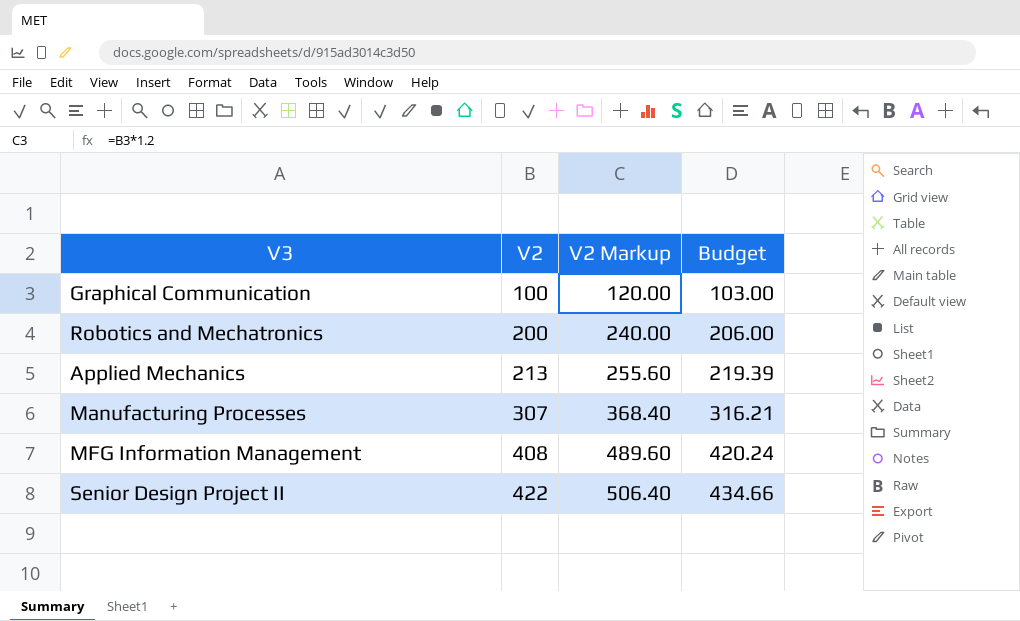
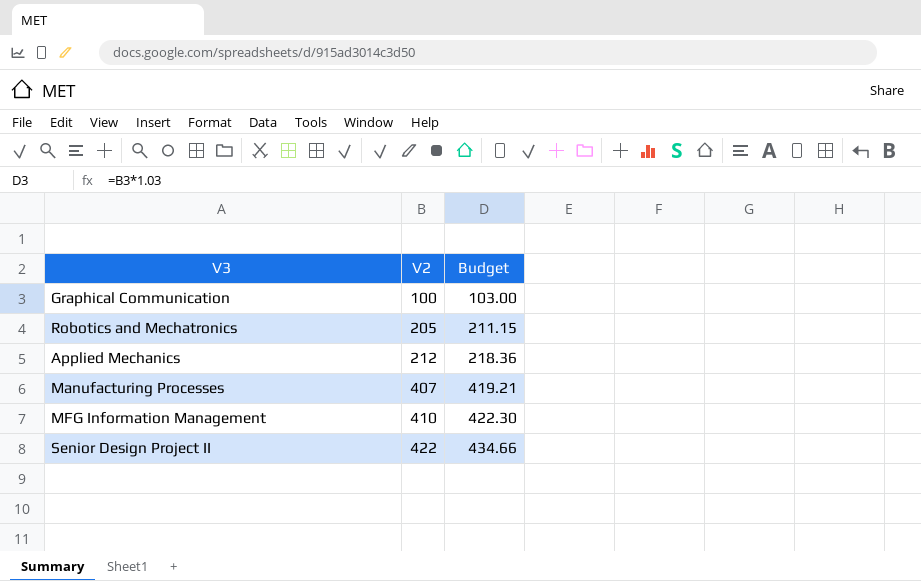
column V2 Markup | formula: [V2] * 1.2 -> none
Robotics and Mechatronics | V2: 200 -> 205
Robotics and Mechatronics | Budget: 206.00 -> 211.15
Applied Mechanics | V2: 213 -> 212
Applied Mechanics | Budget: 219.39 -> 218.36
Manufacturing Processes | V2: 307 -> 407
Manufacturing Processes | Budget: 316.21 -> 419.21
MFG Information Management | V2: 408 -> 410
MFG Information Management | Budget: 420.24 -> 422.30

